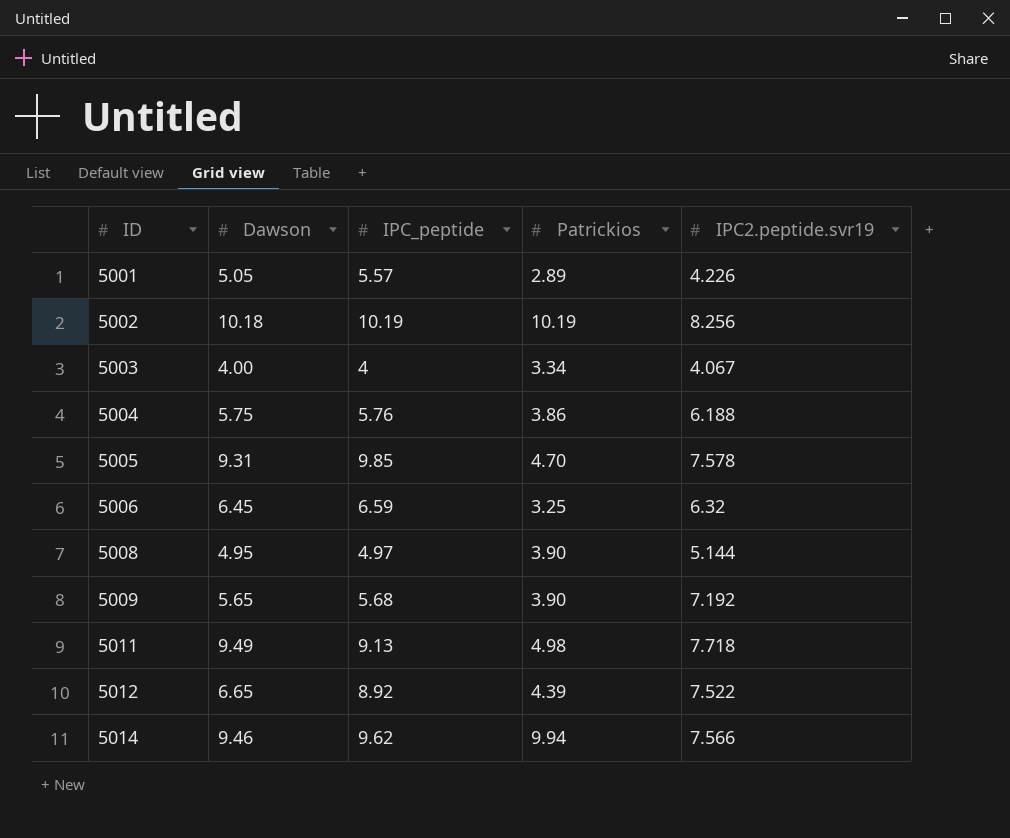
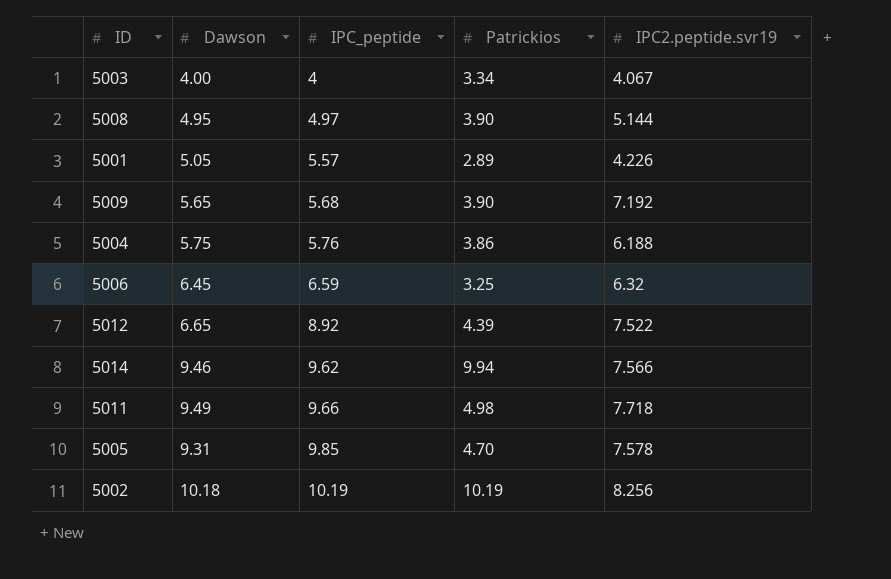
row order: ID ascending -> IPC_peptide ascending
5011 | IPC_peptide: 9.13 -> 9.66

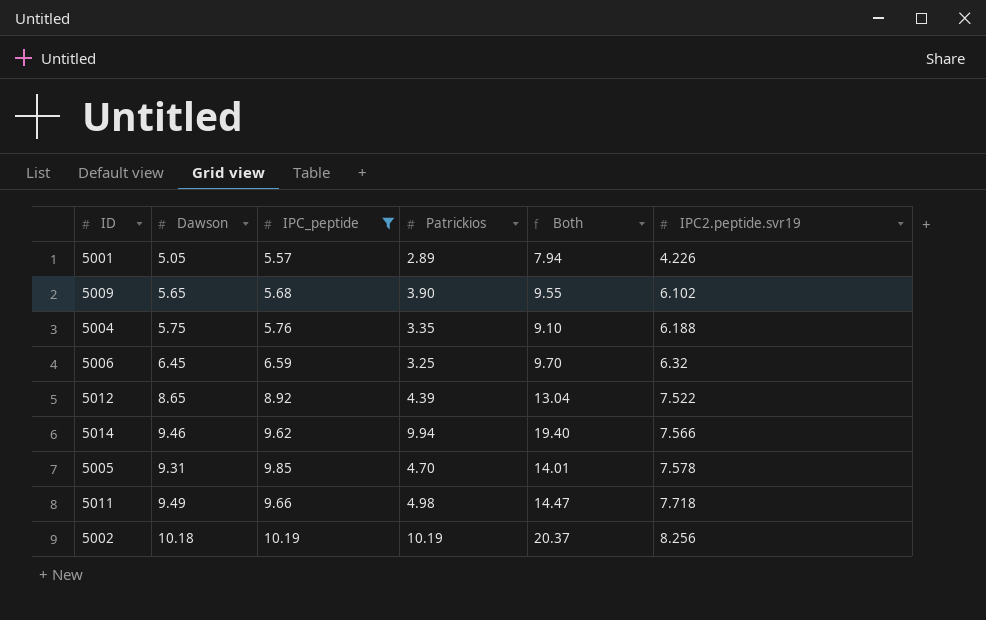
filter: none -> IPC_peptide >= 5.57
row order: IPC_peptide ascending -> IPC2.peptide.svr19 ascending
column Both | formula: none -> [Dawson] + [Patrickios]
5009 | IPC2.peptide.svr19: 7.192 -> 6.102
5004 | Patrickios: 3.86 -> 3.35
5012 | Dawson: 6.65 -> 8.65

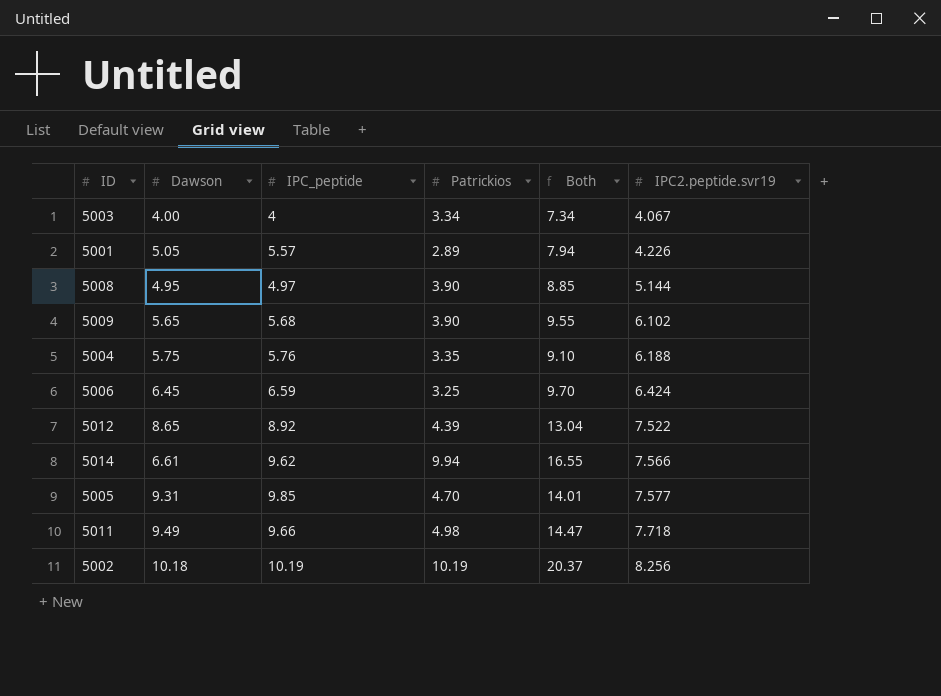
filter: IPC_peptide >= 5.57 -> none
5006 | IPC2.peptide.svr19: 6.32 -> 6.424
5014 | Dawson: 9.46 -> 6.61
5014 | Both: 19.40 -> 16.55
5005 | IPC2.peptide.svr19: 7.578 -> 7.577

